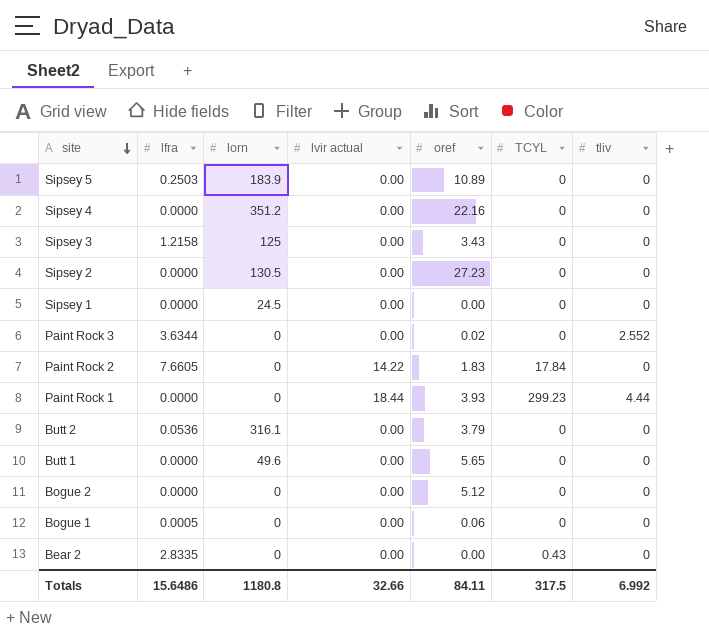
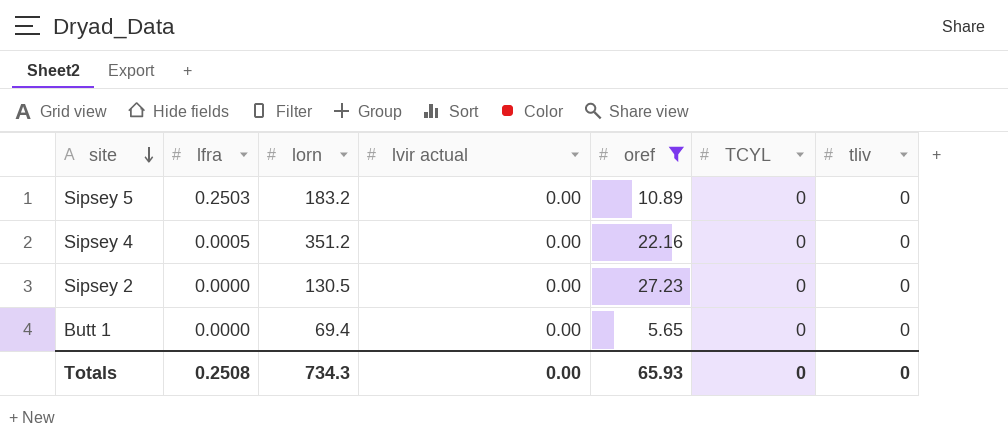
filter: none -> oref >= 5.65
Sipsey 5 | lorn: 183.9 -> 183.2
Sipsey 4 | lfra: 0.0000 -> 0.0005
Butt 1 | lorn: 49.6 -> 69.4
Totals | lfra: 15.6486 -> 0.2508
Totals | lorn: 1180.8 -> 734.3
Totals | lvir actual: 32.66 -> 0.00
Totals | oref: 84.11 -> 65.93
Totals | TCYL: 317.5 -> 0
Totals | tliv: 6.992 -> 0

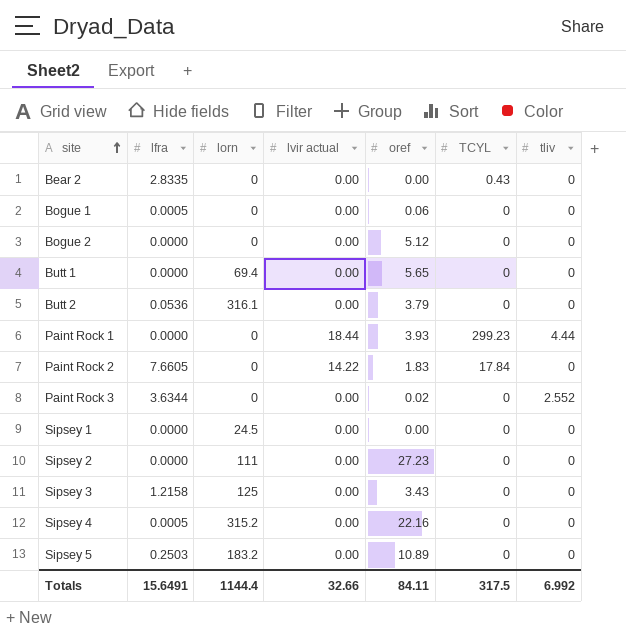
filter: oref >= 5.65 -> none
row order: site descending -> site ascending
Sipsey 2 | lorn: 130.5 -> 111
Sipsey 4 | lorn: 351.2 -> 315.2
Totals | lfra: 0.2508 -> 15.6491
Totals | lorn: 734.3 -> 1144.4
Totals | lvir actual: 0.00 -> 32.66
Totals | oref: 65.93 -> 84.11
Totals | TCYL: 0 -> 317.5
Totals | tliv: 0 -> 6.992

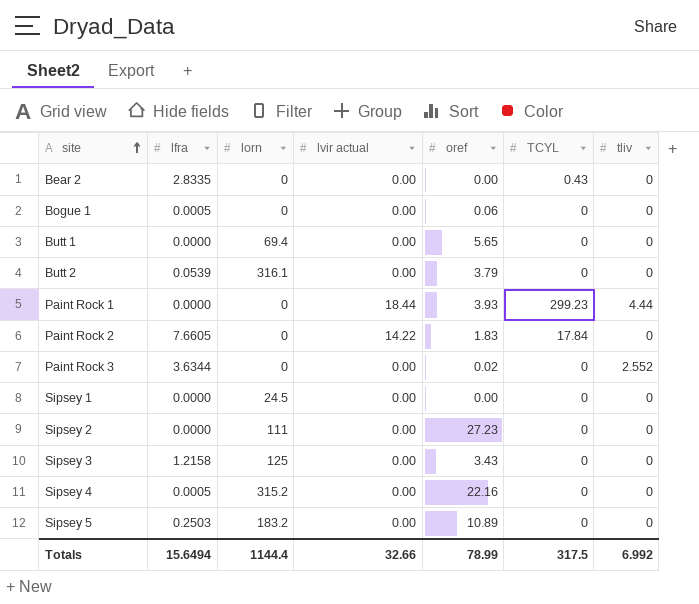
row Bogue 2: 0.0000 | 0 | 0.00 | 5.12 | 0 | 0 -> none
Butt 2 | lfra: 0.0536 -> 0.0539
Totals | lfra: 15.6491 -> 15.6494
Totals | oref: 84.11 -> 78.99

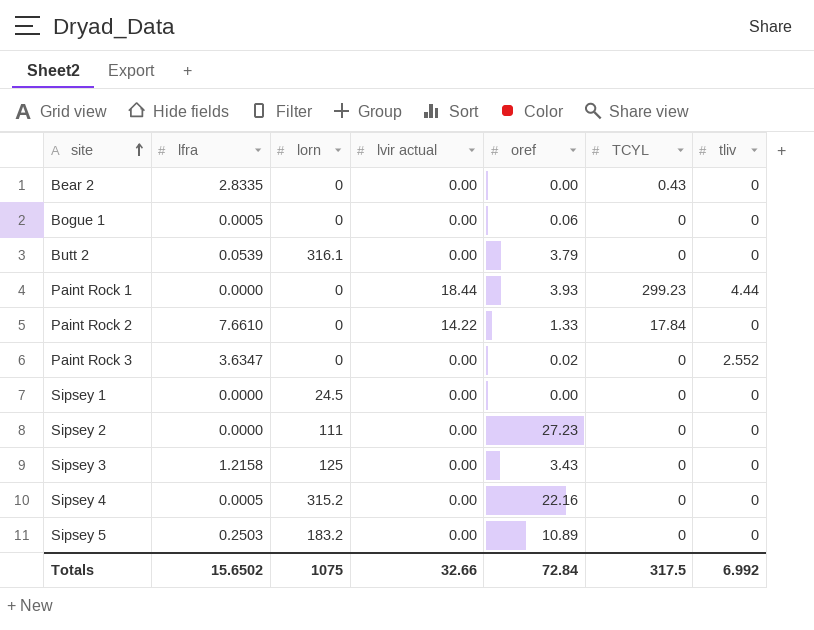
row Butt 1: 0.0000 | 69.4 | 0.00 | 5.65 | 0 | 0 -> none
Paint Rock 2 | lfra: 7.6605 -> 7.6610
Paint Rock 2 | oref: 1.83 -> 1.33
Paint Rock 3 | lfra: 3.6344 -> 3.6347
Totals | lfra: 15.6494 -> 15.6502
Totals | lorn: 1144.4 -> 1075
Totals | oref: 78.99 -> 72.84

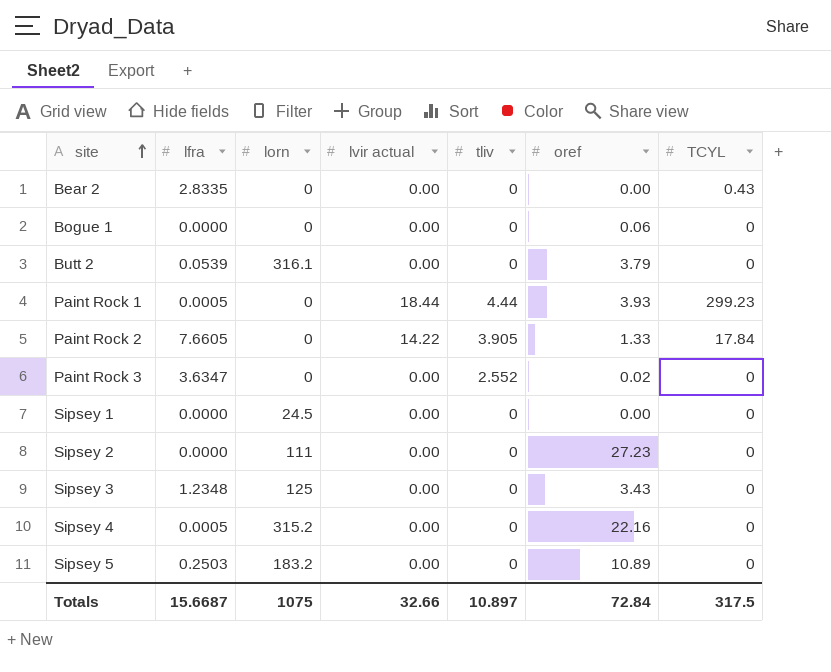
column tliv | position: 7 -> 5
Bogue 1 | lfra: 0.0005 -> 0.0000
Paint Rock 1 | lfra: 0.0000 -> 0.0005
Paint Rock 2 | lfra: 7.6610 -> 7.6605
Paint Rock 2 | tliv: 0 -> 3.905
Sipsey 3 | lfra: 1.2158 -> 1.2348
Totals | lfra: 15.6502 -> 15.6687
Totals | tliv: 6.992 -> 10.897

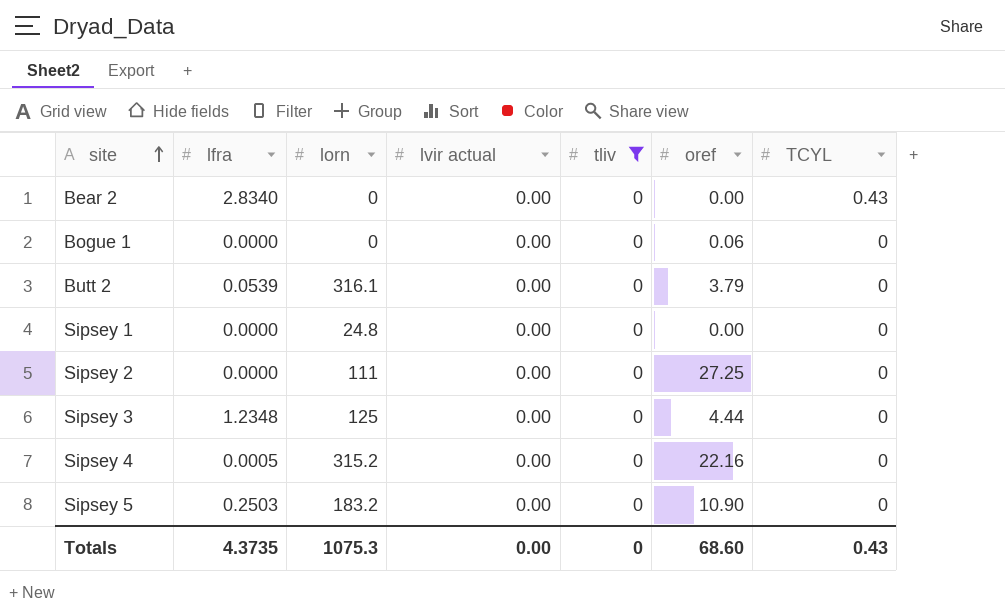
filter: none -> tliv = 0
Bear 2 | lfra: 2.8335 -> 2.8340
Sipsey 1 | lorn: 24.5 -> 24.8
Sipsey 2 | oref: 27.23 -> 27.25
Sipsey 3 | oref: 3.43 -> 4.44
Sipsey 5 | oref: 10.89 -> 10.90
Totals | lfra: 15.6687 -> 4.3735
Totals | lorn: 1075 -> 1075.3
Totals | lvir actual: 32.66 -> 0.00
Totals | tliv: 10.897 -> 0
Totals | oref: 72.84 -> 68.60
Totals | TCYL: 317.5 -> 0.43

